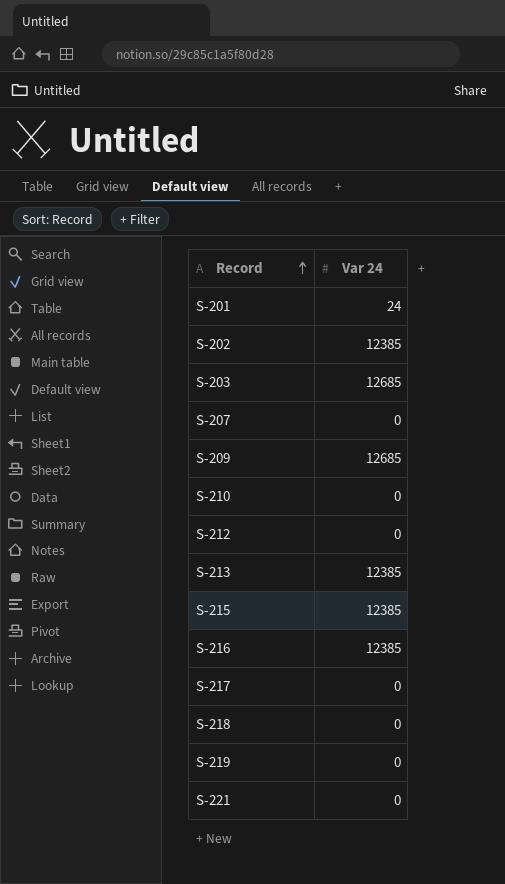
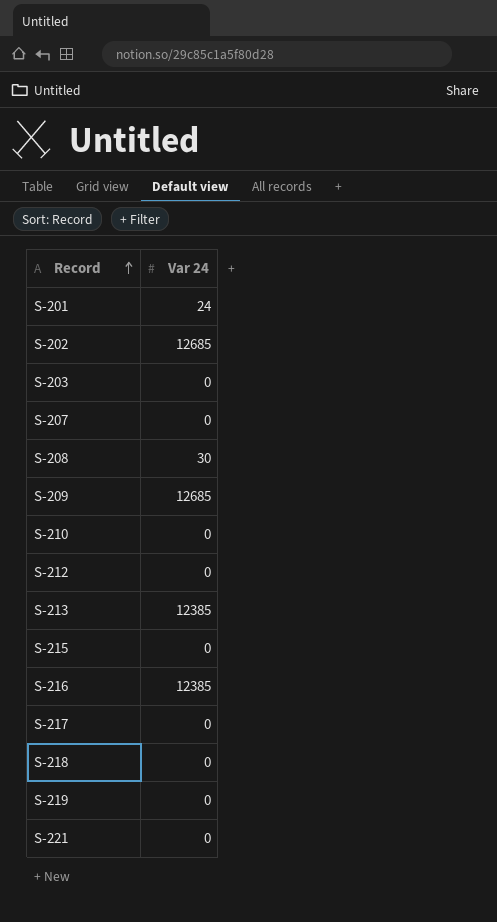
S-202 | Var 24: 12385 -> 12685
S-203 | Var 24: 12685 -> 0
row S-208: none -> 30
S-215 | Var 24: 12385 -> 0

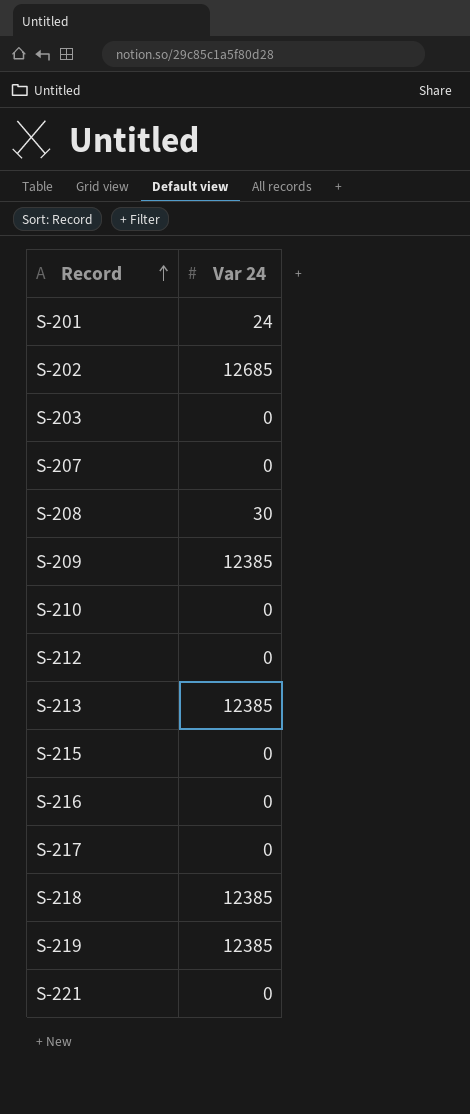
S-209 | Var 24: 12685 -> 12385
S-216 | Var 24: 12385 -> 0
S-218 | Var 24: 0 -> 12385
S-219 | Var 24: 0 -> 12385

